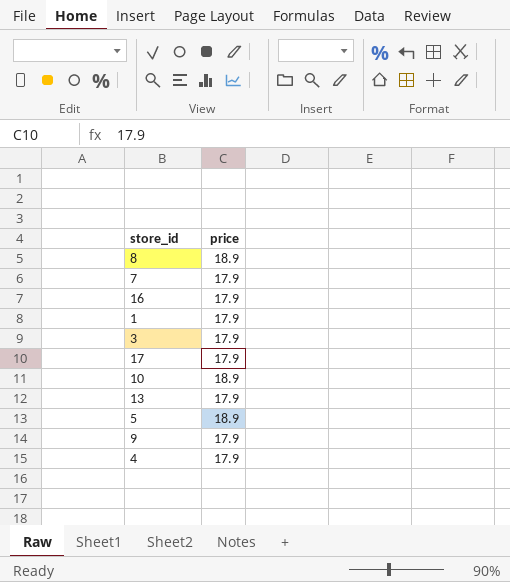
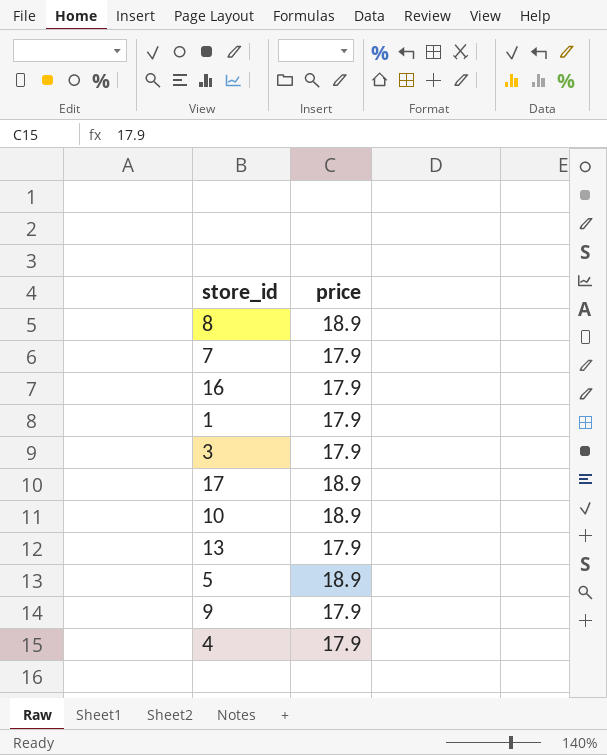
17 | price: 17.9 -> 18.9

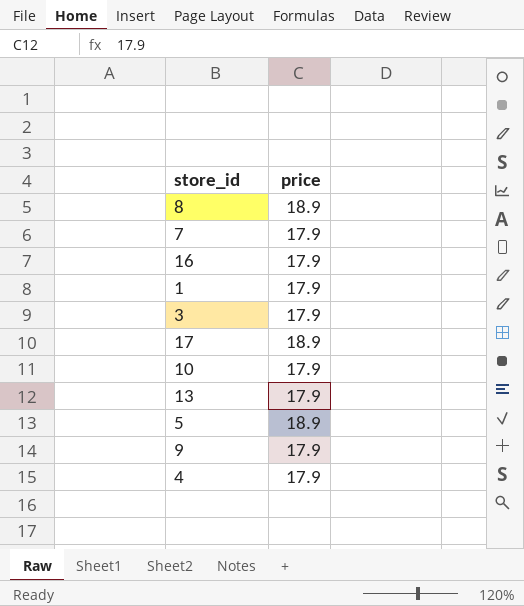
10 | price: 18.9 -> 17.9

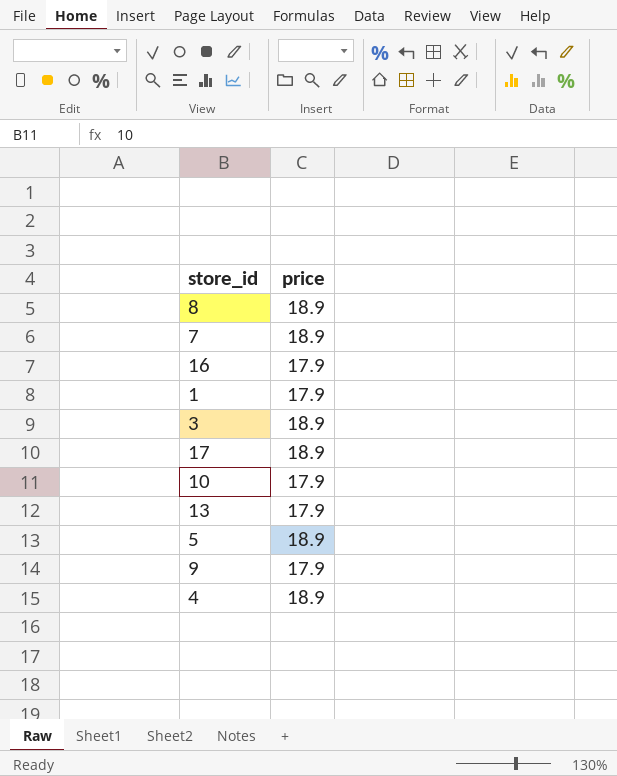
7 | price: 17.9 -> 18.9
3 | price: 17.9 -> 18.9
4 | price: 17.9 -> 18.9

